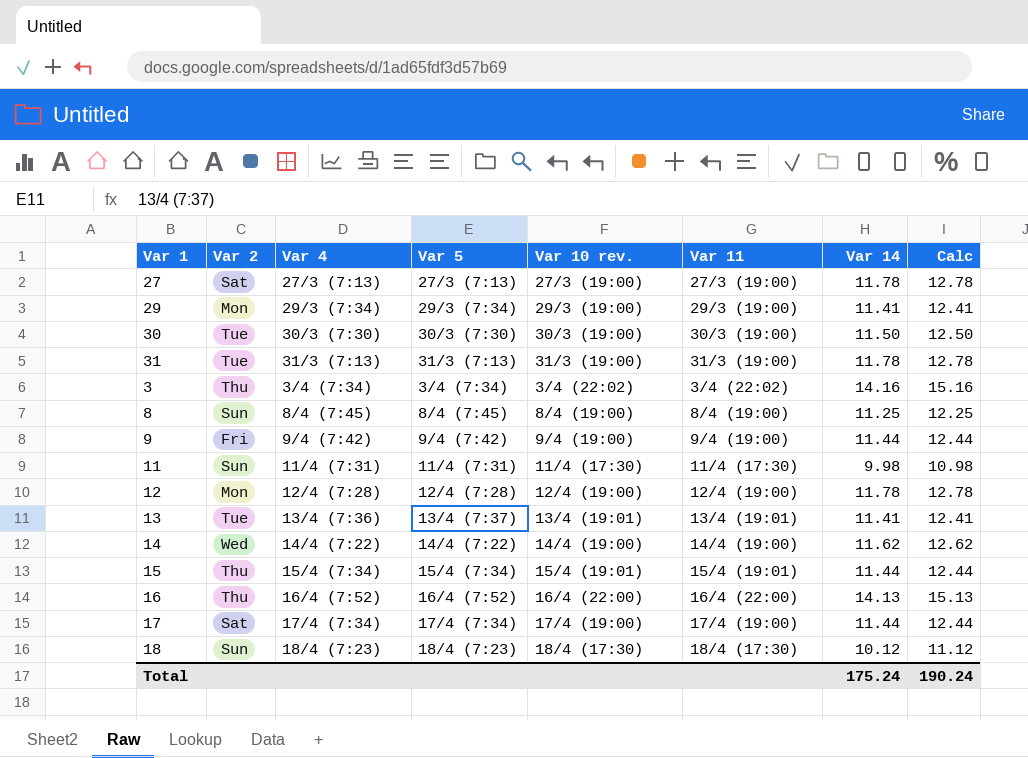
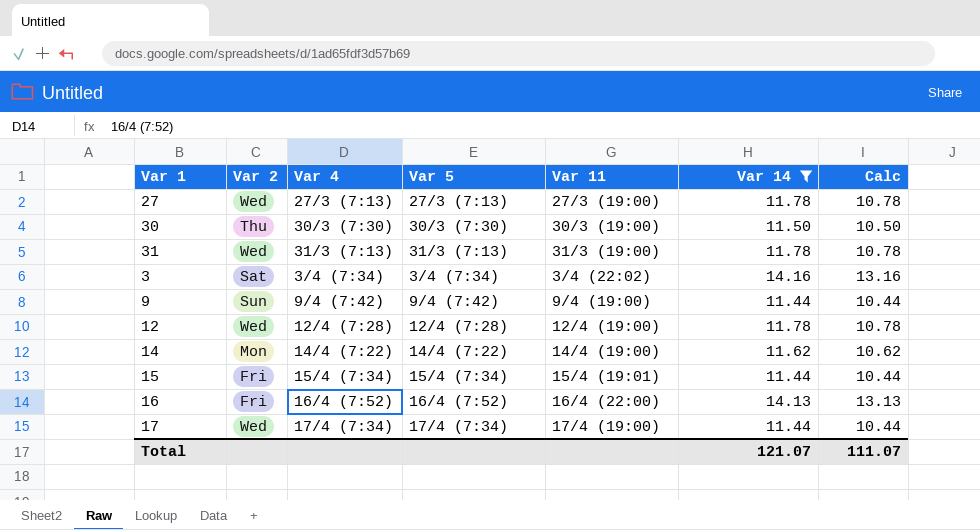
filter: none -> Var 14 >= 11.44
column Var 10 rev. | position: 5 -> none
column Calc | formula: [Var 14] + 1 -> [Var 14] - 1
27 | Var 2: Sat -> Wed
30 | Var 2: Tue -> Thu
31 | Var 2: Tue -> Wed
3 | Var 2: Thu -> Sat
9 | Var 2: Fri -> Sun
12 | Var 2: Mon -> Wed
14 | Var 2: Wed -> Mon
15 | Var 2: Thu -> Fri
16 | Var 2: Thu -> Fri
17 | Var 2: Sat -> Wed
Total | Var 14: 175.24 -> 121.07
Total | Calc: 190.24 -> 111.07

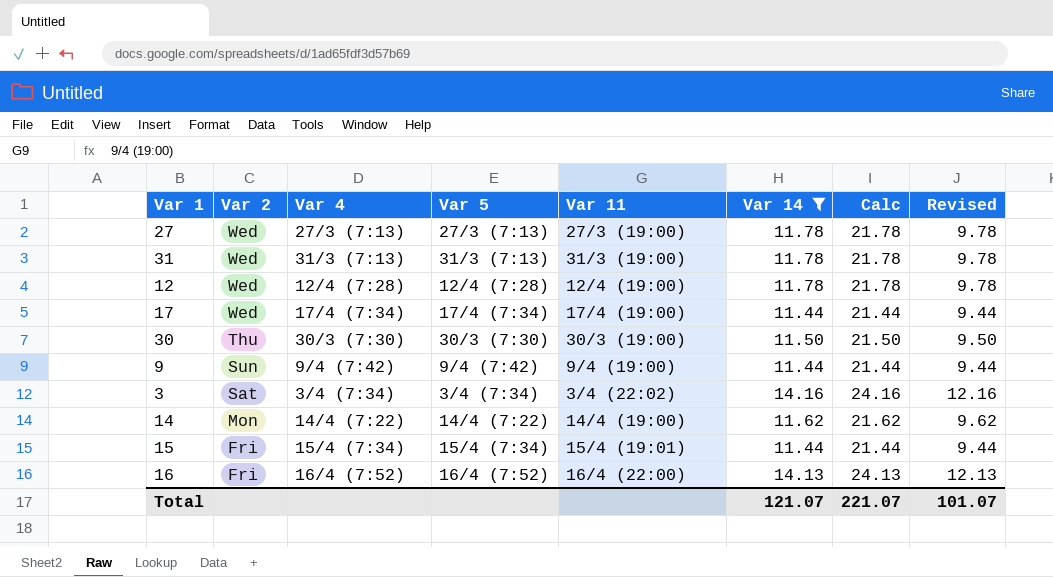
row order: none -> Var 2 descending
column Calc | formula: [Var 14] - 1 -> [Var 14] + 10
column Revised | formula: none -> [Var 14] - 2
Total | Calc: 111.07 -> 221.07

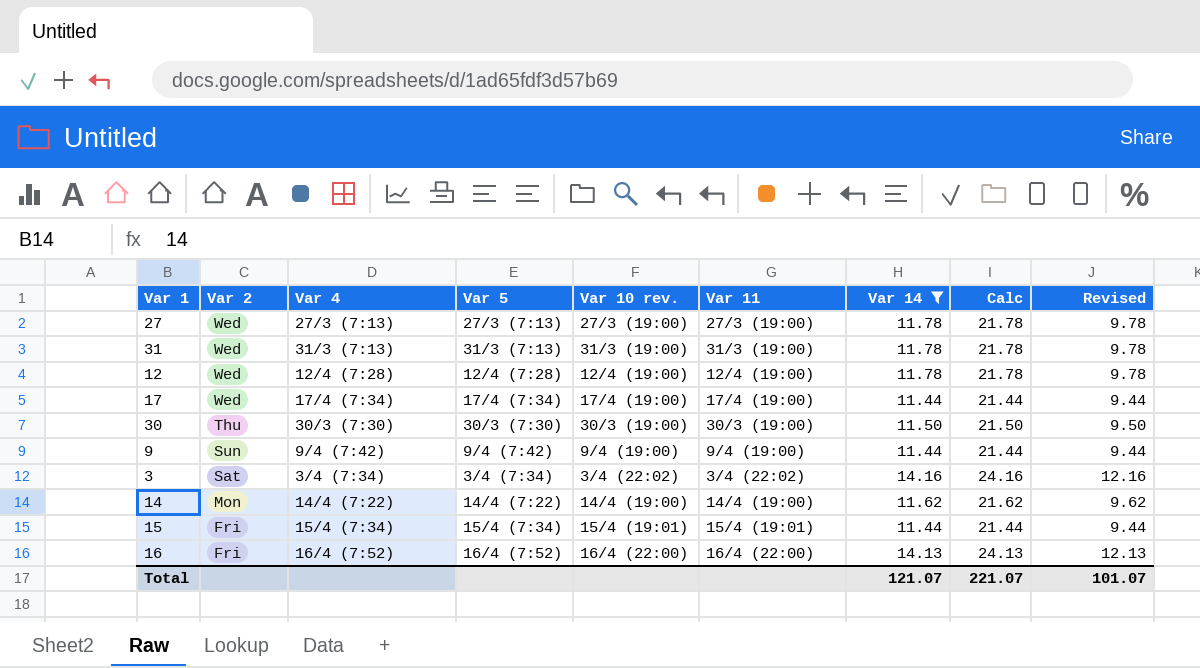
column Var 10 rev. | position: none -> 5

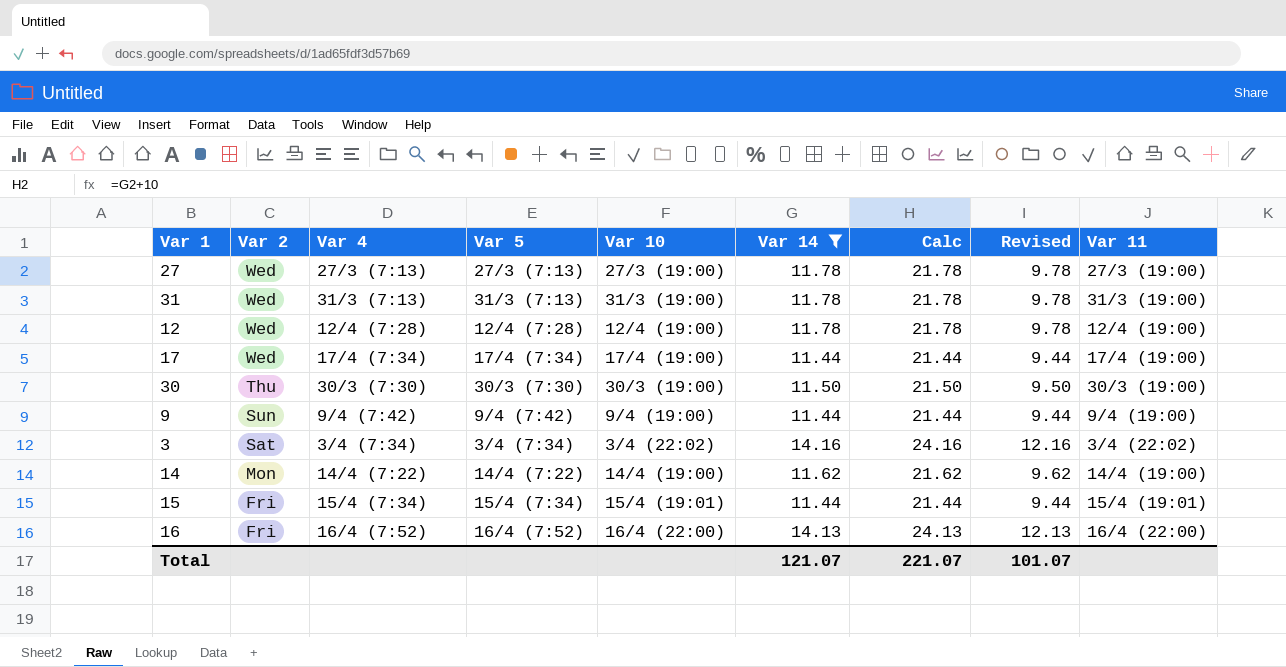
column name: Var 10 rev. -> Var 10
column Var 11 | position: 6 -> 9

